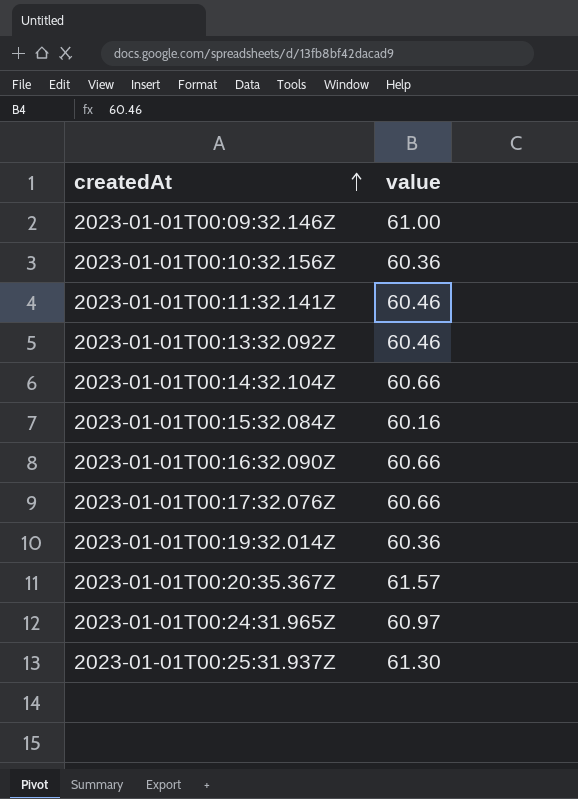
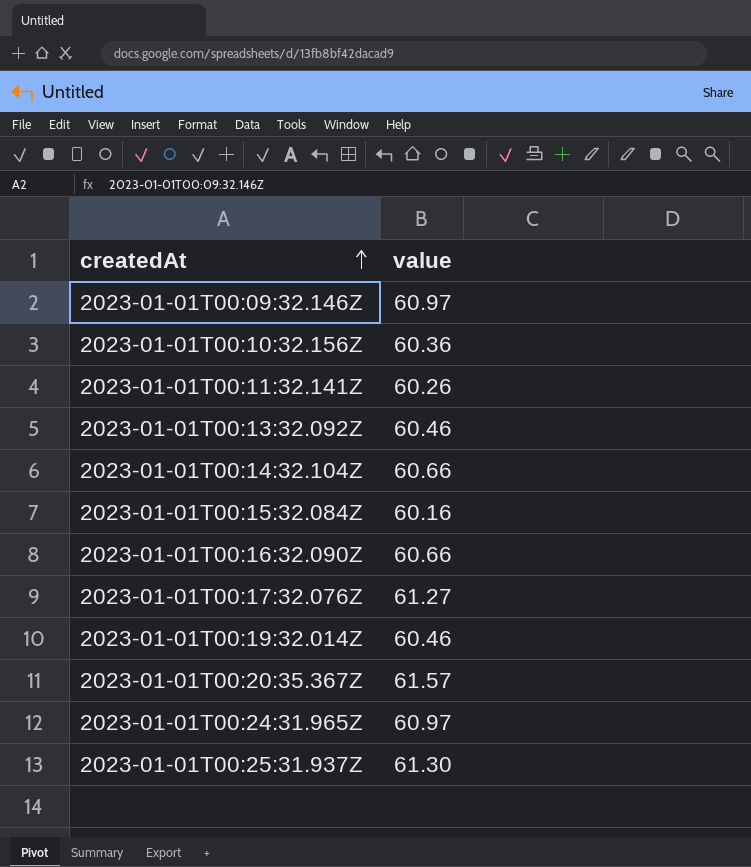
2023-01-01T00:09:32.146Z | value: 61.00 -> 60.97
2023-01-01T00:11:32.141Z | value: 60.46 -> 60.26
2023-01-01T00:17:32.076Z | value: 60.66 -> 61.27
2023-01-01T00:19:32.014Z | value: 60.36 -> 60.46

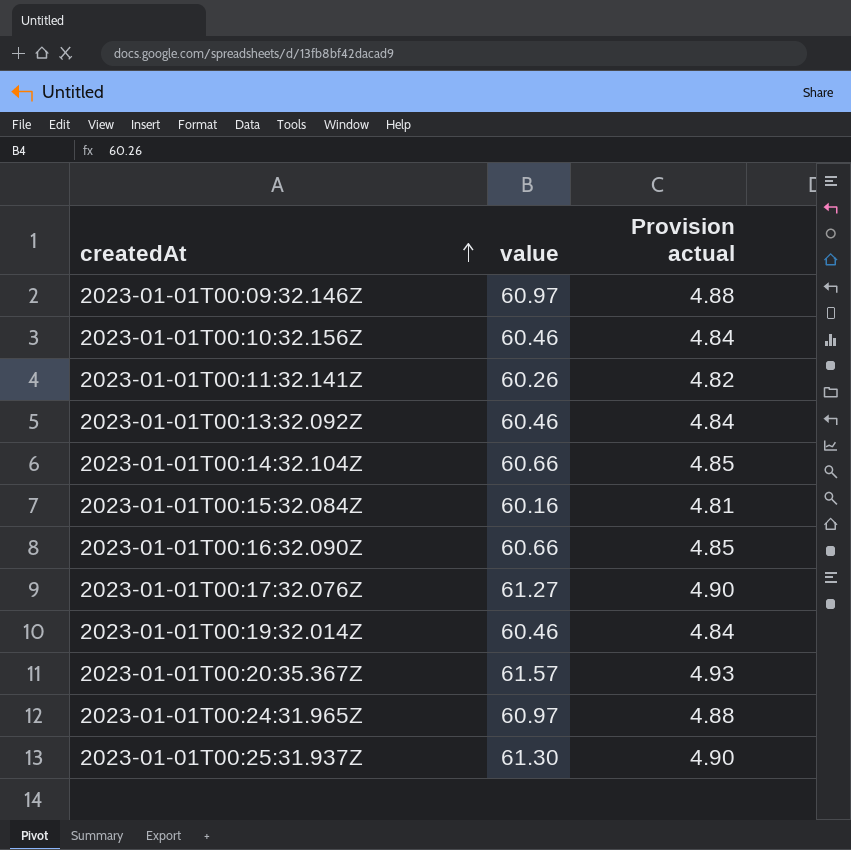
column Provision actual | formula: none -> [value] * 0.08
2023-01-01T00:10:32.156Z | value: 60.36 -> 60.46

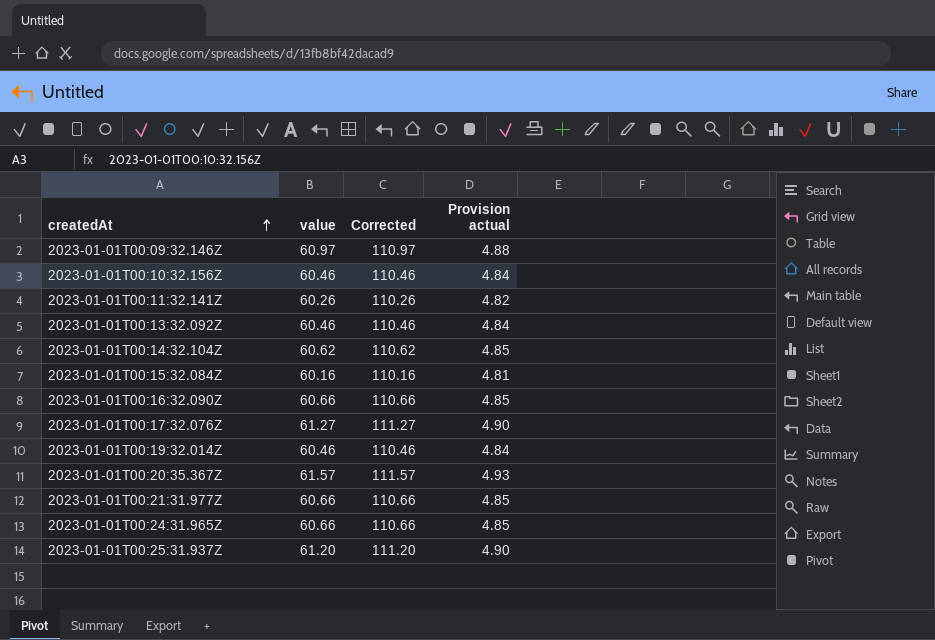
column Corrected | formula: none -> [value] + 50
2023-01-01T00:14:32.104Z | value: 60.66 -> 60.62
row 2023-01-01T00:21:31.977Z: none -> 60.66 | 110.66 | 4.85
2023-01-01T00:24:31.965Z | value: 60.97 -> 60.66
2023-01-01T00:24:31.965Z | Provision actual: 4.88 -> 4.85
2023-01-01T00:25:31.937Z | value: 61.30 -> 61.20

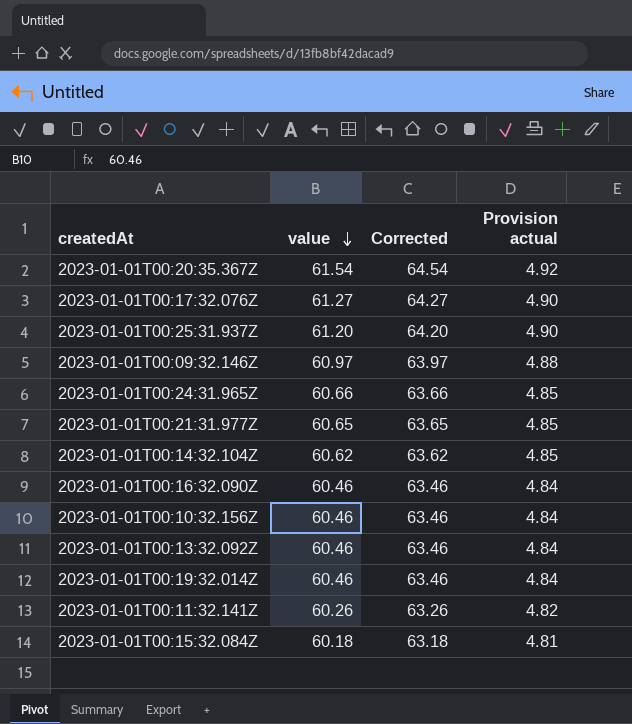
row order: createdAt ascending -> value descending
column Corrected | formula: [value] + 50 -> [value] + 3
2023-01-01T00:20:35.367Z | value: 61.57 -> 61.54
2023-01-01T00:20:35.367Z | Provision actual: 4.93 -> 4.92
2023-01-01T00:21:31.977Z | value: 60.66 -> 60.65
2023-01-01T00:16:32.090Z | value: 60.66 -> 60.46
2023-01-01T00:16:32.090Z | Provision actual: 4.85 -> 4.84
2023-01-01T00:15:32.084Z | value: 60.16 -> 60.18

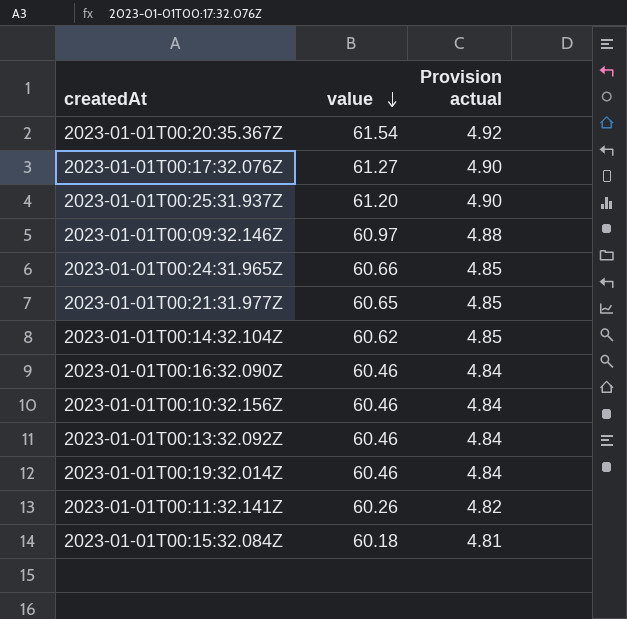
column Corrected | formula: [value] + 3 -> none

